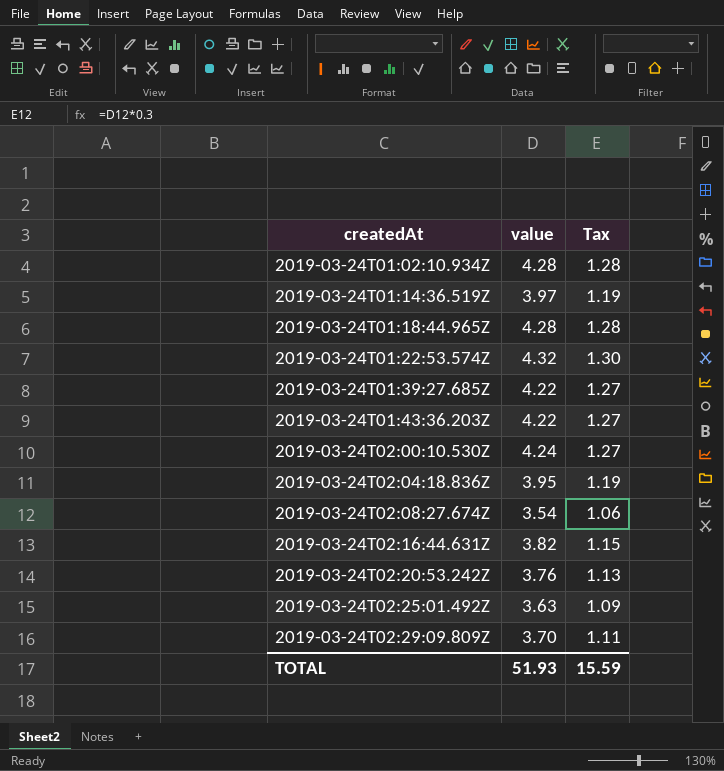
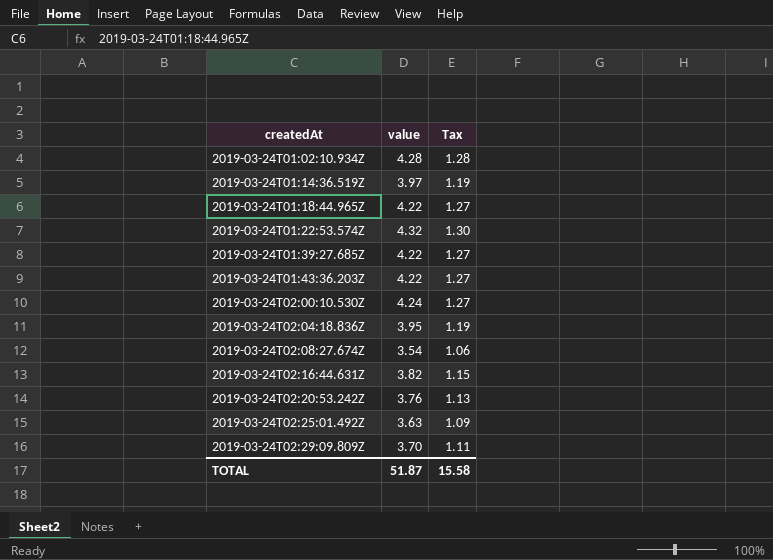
2019-03-24T01:18:44.965Z | value: 4.28 -> 4.22
2019-03-24T01:18:44.965Z | Tax: 1.28 -> 1.27
TOTAL | value: 51.93 -> 51.87
TOTAL | Tax: 15.59 -> 15.58

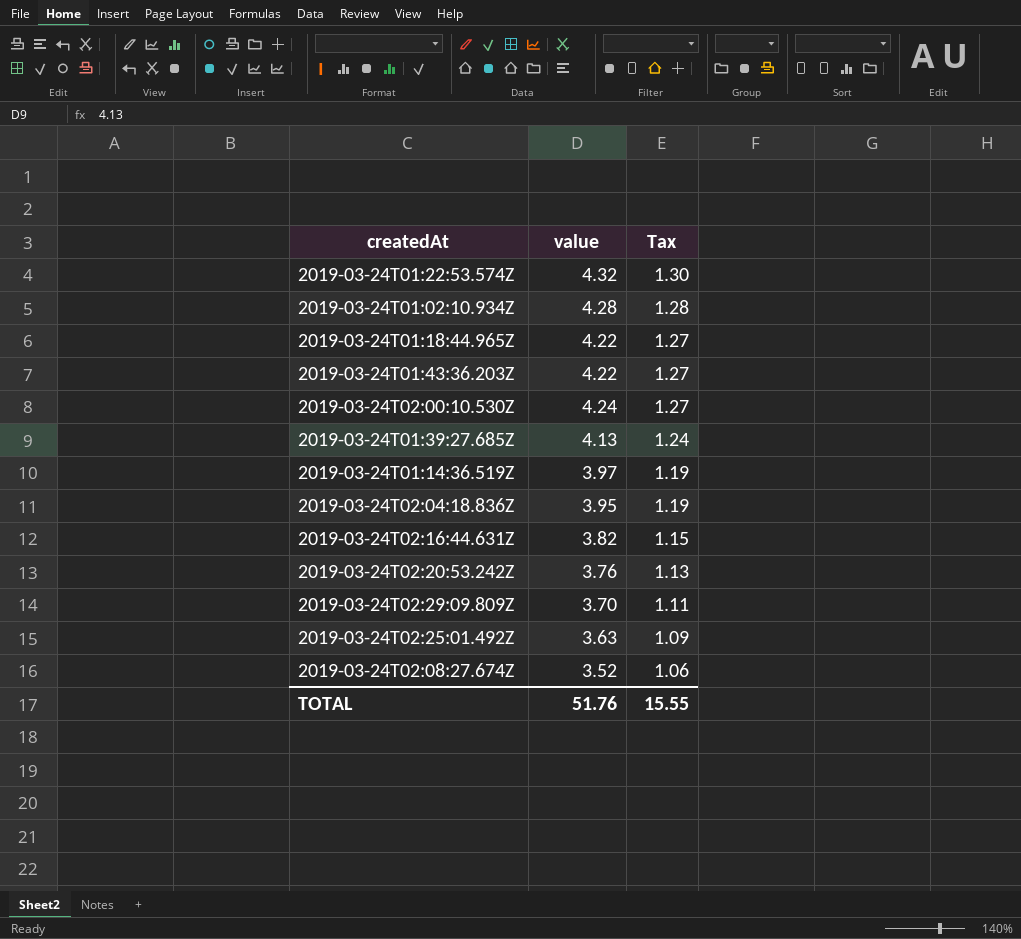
row order: createdAt ascending -> Tax descending
2019-03-24T01:39:27.685Z | value: 4.22 -> 4.13
2019-03-24T01:39:27.685Z | Tax: 1.27 -> 1.24
2019-03-24T02:08:27.674Z | value: 3.54 -> 3.52
TOTAL | value: 51.87 -> 51.76
TOTAL | Tax: 15.58 -> 15.55

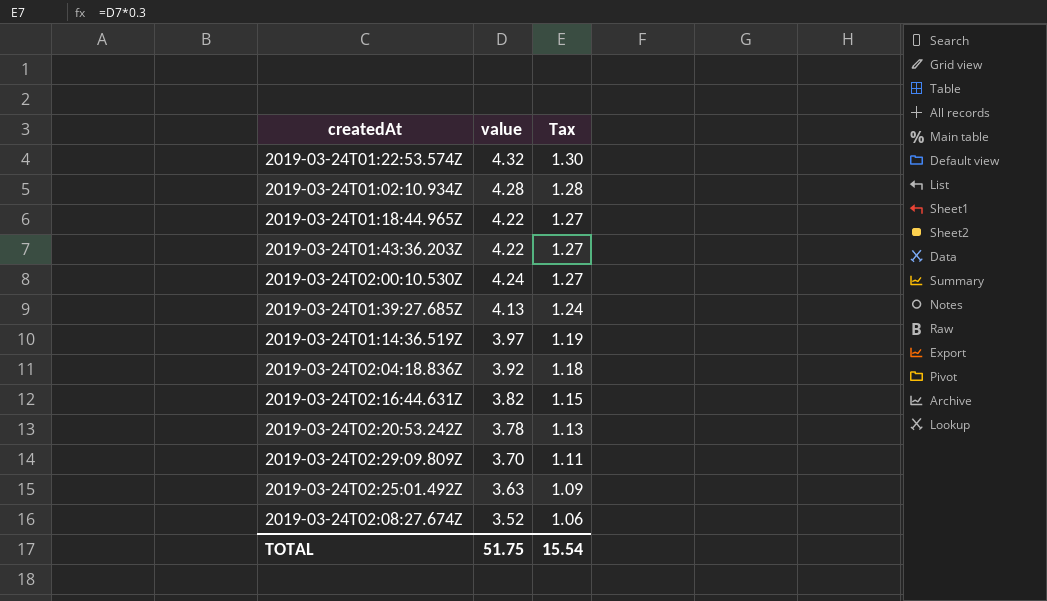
2019-03-24T02:04:18.836Z | value: 3.95 -> 3.92
2019-03-24T02:04:18.836Z | Tax: 1.19 -> 1.18
2019-03-24T02:20:53.242Z | value: 3.76 -> 3.78
TOTAL | value: 51.76 -> 51.75
TOTAL | Tax: 15.55 -> 15.54

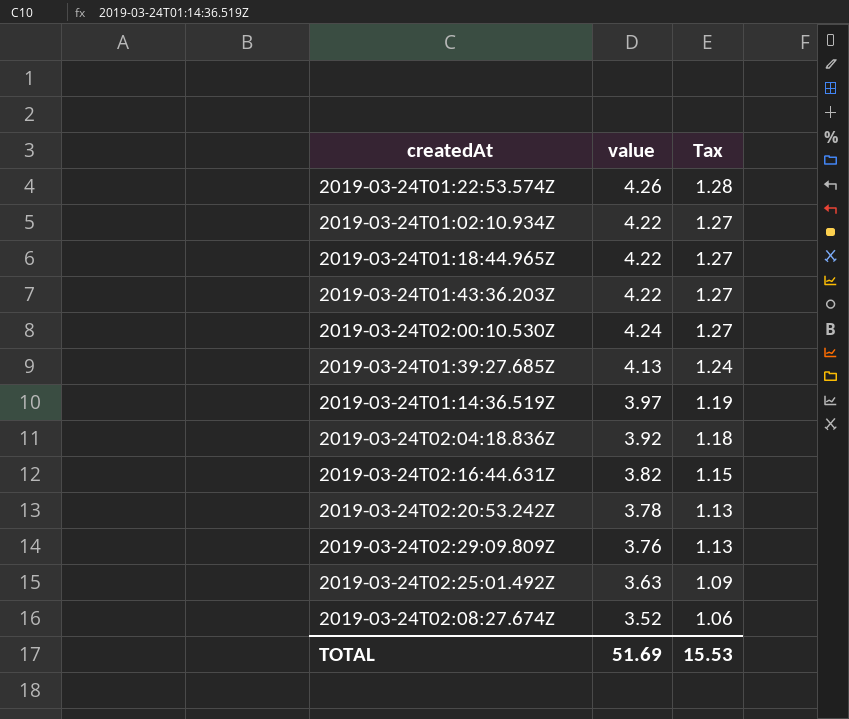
2019-03-24T01:22:53.574Z | value: 4.32 -> 4.26
2019-03-24T01:22:53.574Z | Tax: 1.30 -> 1.28
2019-03-24T01:02:10.934Z | value: 4.28 -> 4.22
2019-03-24T01:02:10.934Z | Tax: 1.28 -> 1.27
2019-03-24T02:29:09.809Z | value: 3.70 -> 3.76
2019-03-24T02:29:09.809Z | Tax: 1.11 -> 1.13
TOTAL | value: 51.75 -> 51.69
TOTAL | Tax: 15.54 -> 15.53

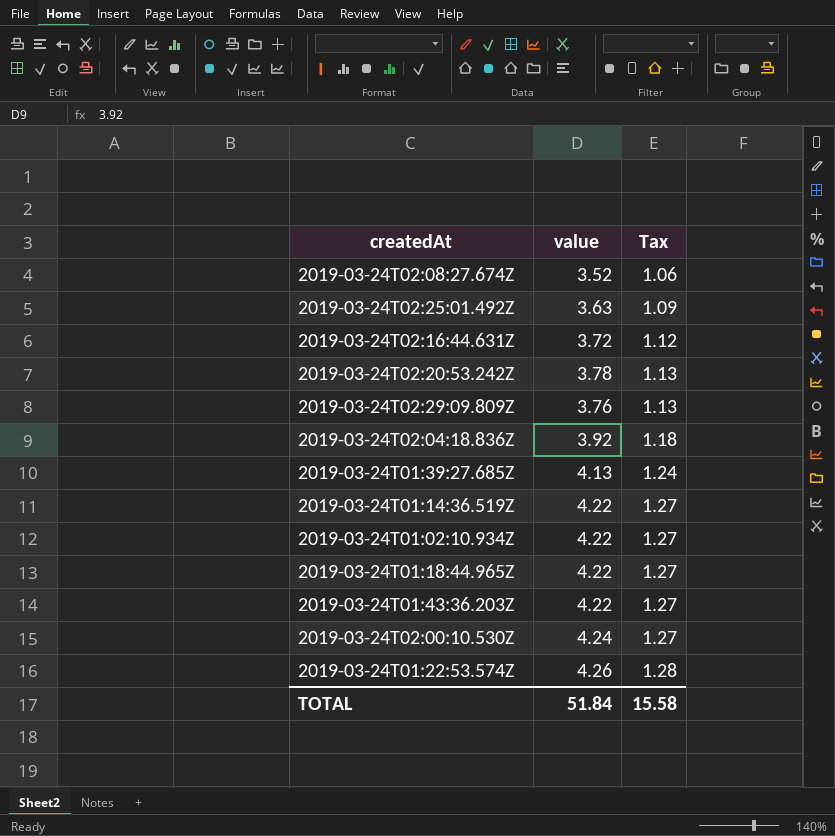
row order: Tax descending -> Tax ascending
2019-03-24T02:16:44.631Z | value: 3.82 -> 3.72
2019-03-24T02:16:44.631Z | Tax: 1.15 -> 1.12
2019-03-24T01:14:36.519Z | value: 3.97 -> 4.22
2019-03-24T01:14:36.519Z | Tax: 1.19 -> 1.27
TOTAL | value: 51.69 -> 51.84
TOTAL | Tax: 15.53 -> 15.58

